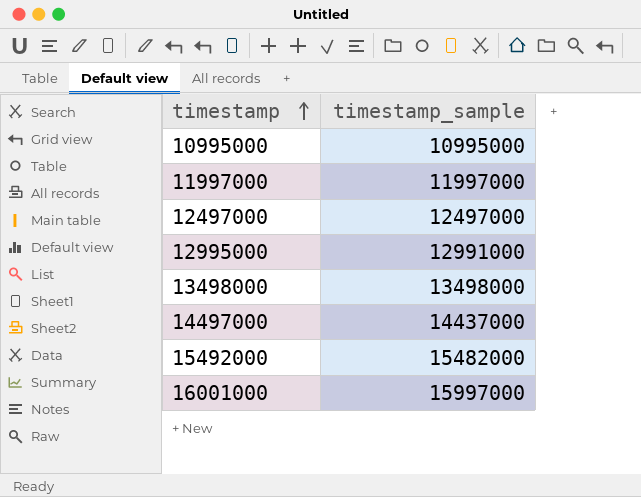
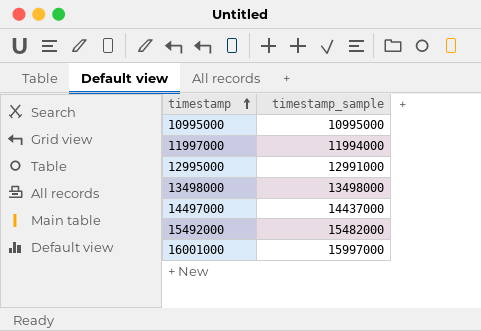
row 12497000: 12497000 -> none
11997000 | timestamp_sample: 11997000 -> 11994000

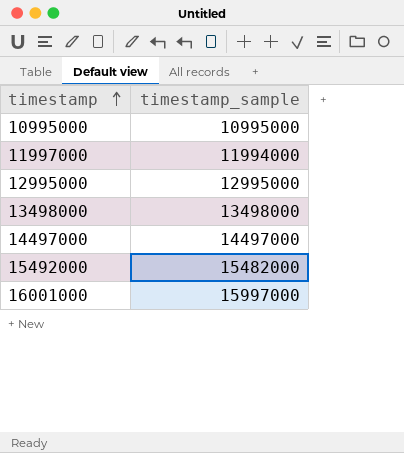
12995000 | timestamp_sample: 12991000 -> 12995000
14497000 | timestamp_sample: 14437000 -> 14497000

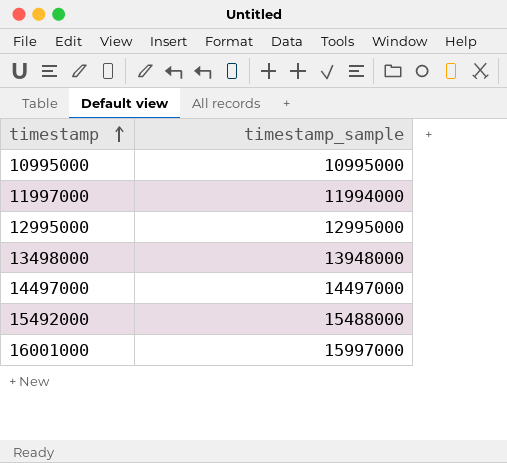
13498000 | timestamp_sample: 13498000 -> 13948000
15492000 | timestamp_sample: 15482000 -> 15488000

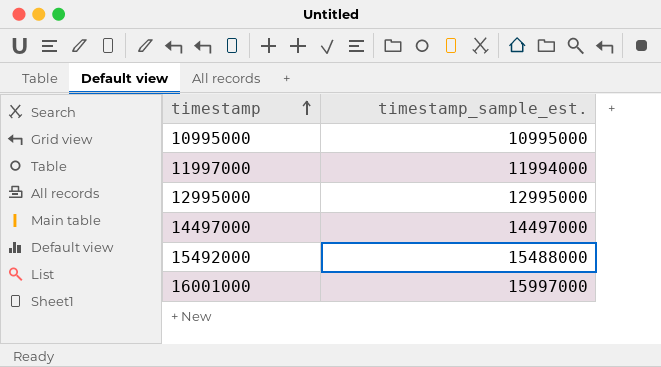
column name: timestamp_sample -> timestamp_sample_est.
row 13498000: 13948000 -> none

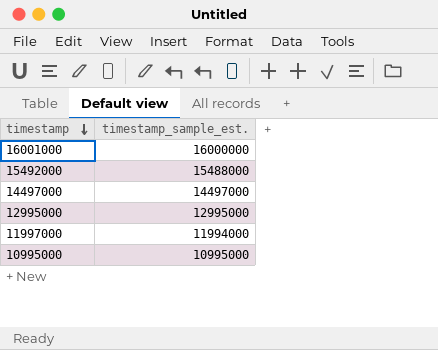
row order: timestamp ascending -> timestamp descending
16001000 | timestamp_sample_est.: 15997000 -> 16000000

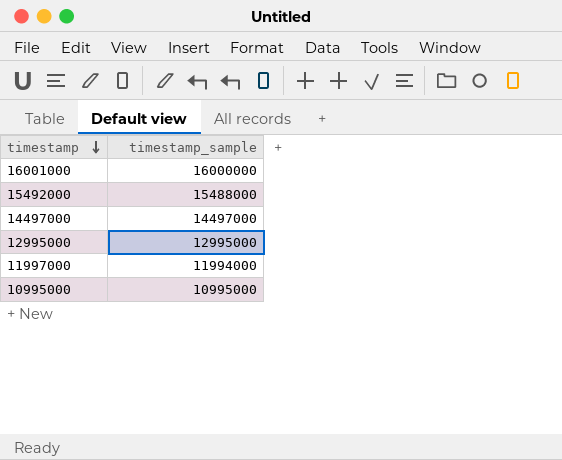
column name: timestamp_sample_est. -> timestamp_sample

